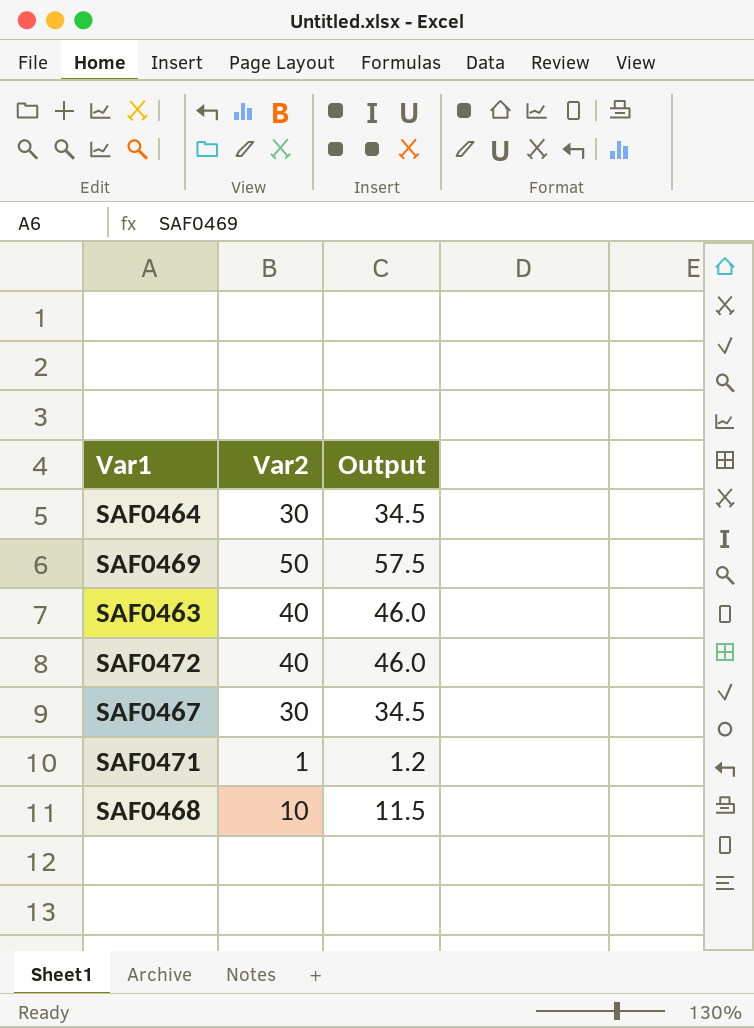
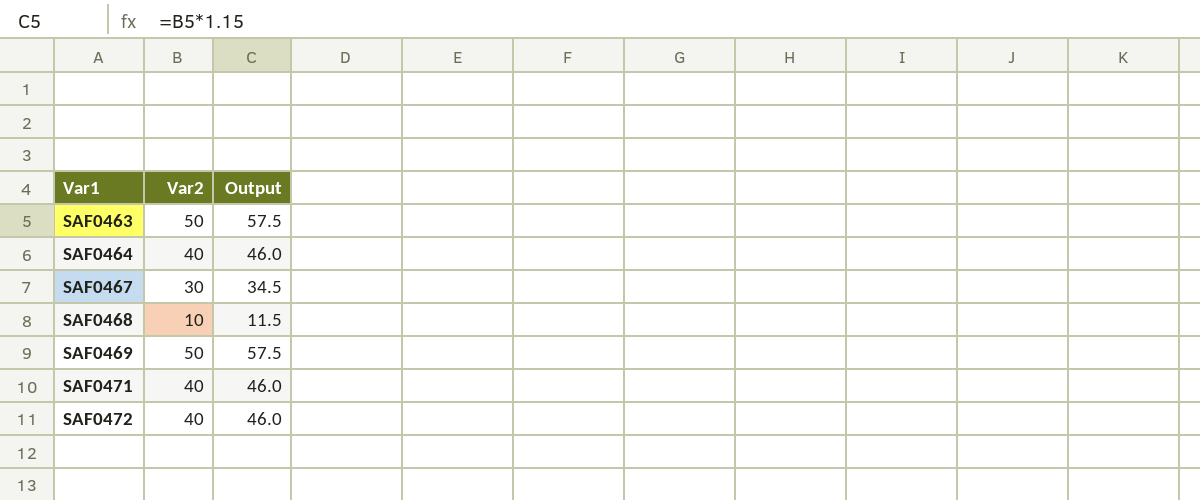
row order: none -> Var1 ascending
SAF0463 | Var2: 40 -> 50
SAF0463 | Output: 46.0 -> 57.5
SAF0464 | Var2: 30 -> 40
SAF0464 | Output: 34.5 -> 46.0
SAF0471 | Var2: 1 -> 40
SAF0471 | Output: 1.2 -> 46.0

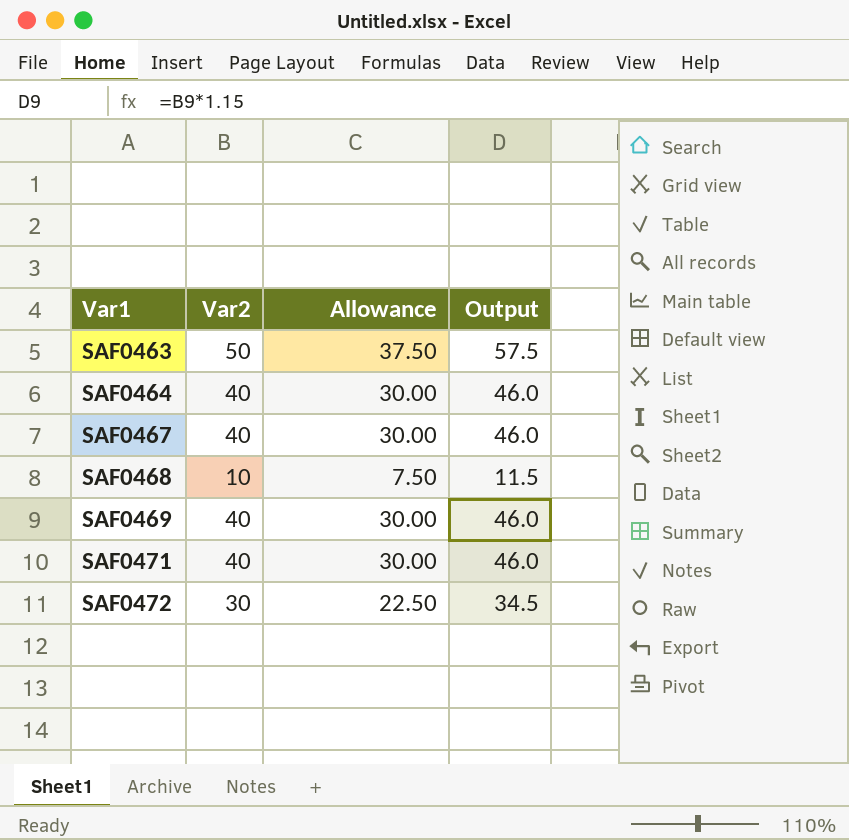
column Allowance | formula: none -> [Var2] * 0.75
SAF0467 | Var2: 30 -> 40
SAF0467 | Output: 34.5 -> 46.0
SAF0469 | Var2: 50 -> 40
SAF0469 | Output: 57.5 -> 46.0
SAF0472 | Var2: 40 -> 30
SAF0472 | Output: 46.0 -> 34.5

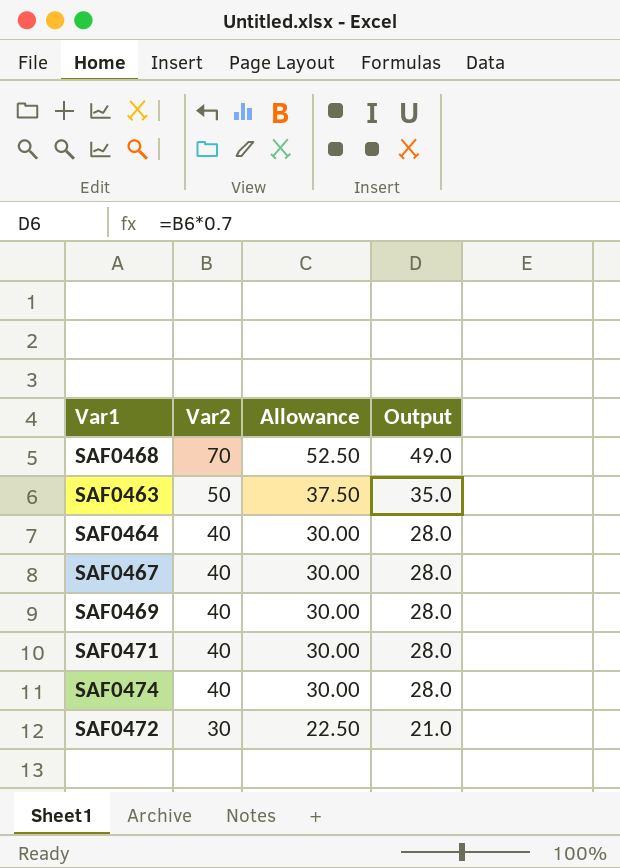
row order: Var1 ascending -> Var2 descending
column Output | formula: [Var2] * 1.15 -> [Var2] * 0.7
SAF0468 | Var2: 10 -> 70
SAF0468 | Allowance: 7.50 -> 52.50
row SAF0474: none -> 40 | 30.00 | 28.0

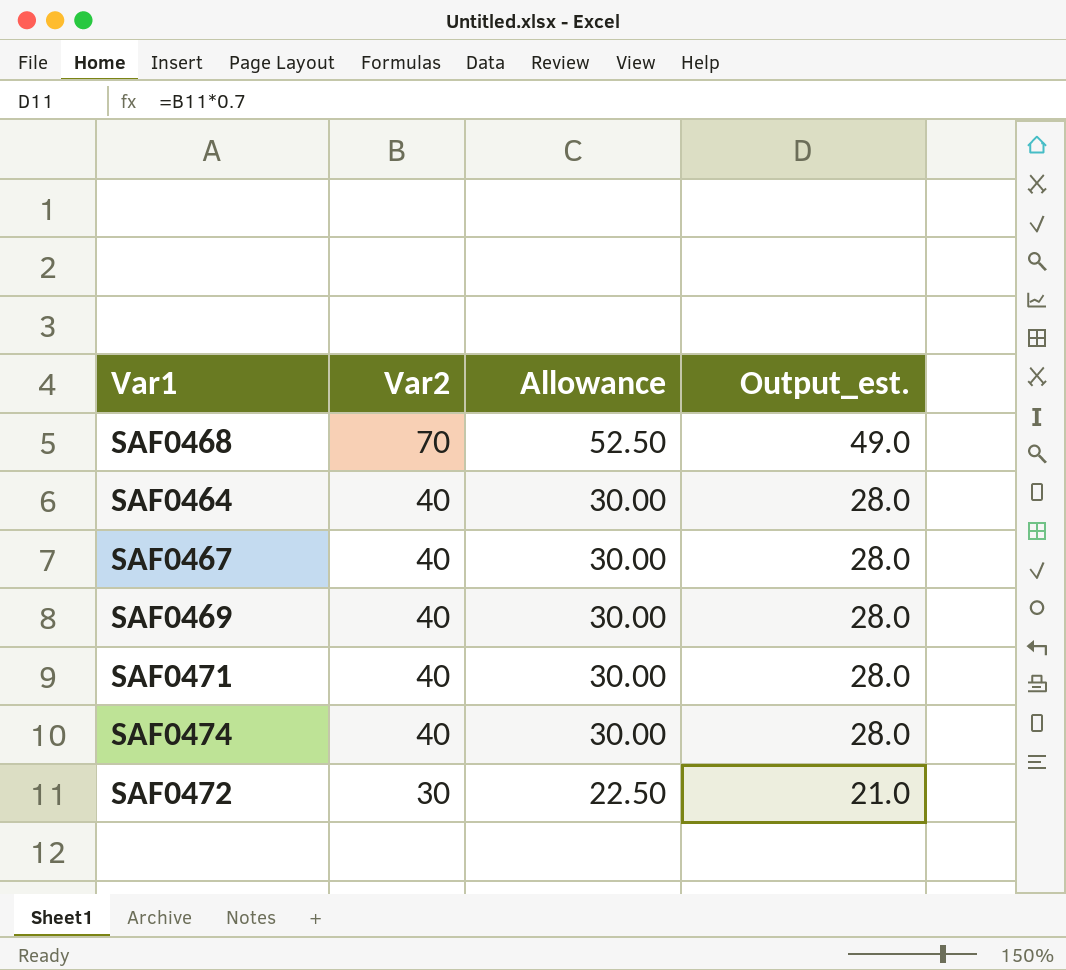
column name: Output -> Output_est.
row SAF0463: 50 | 37.50 | 35.0 -> none

